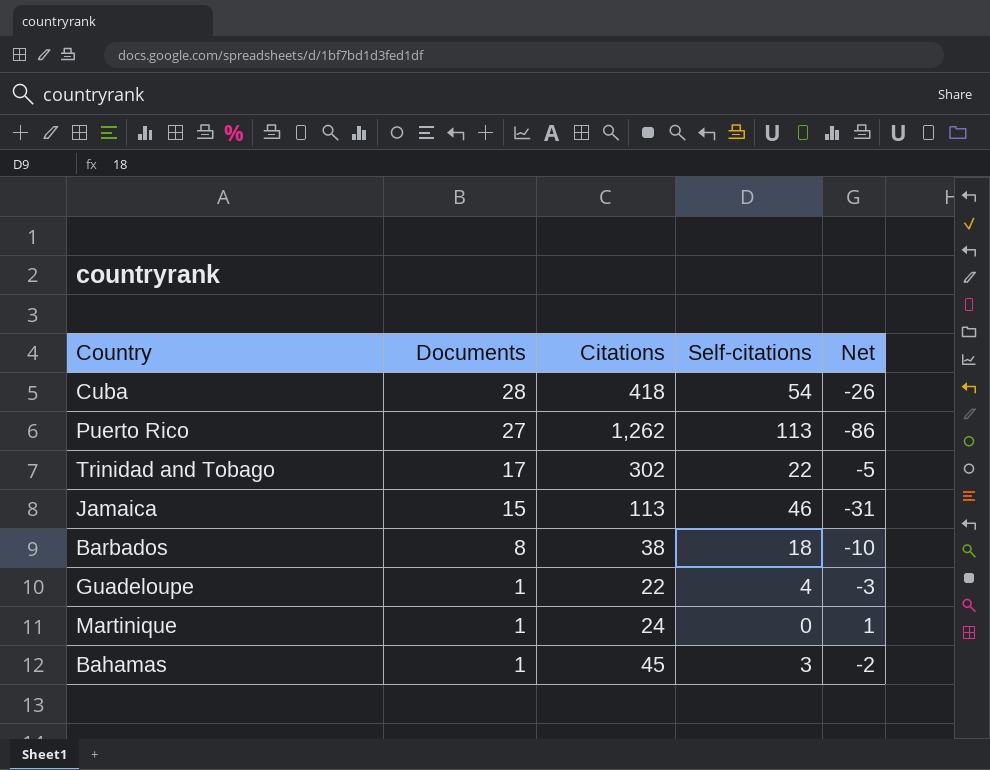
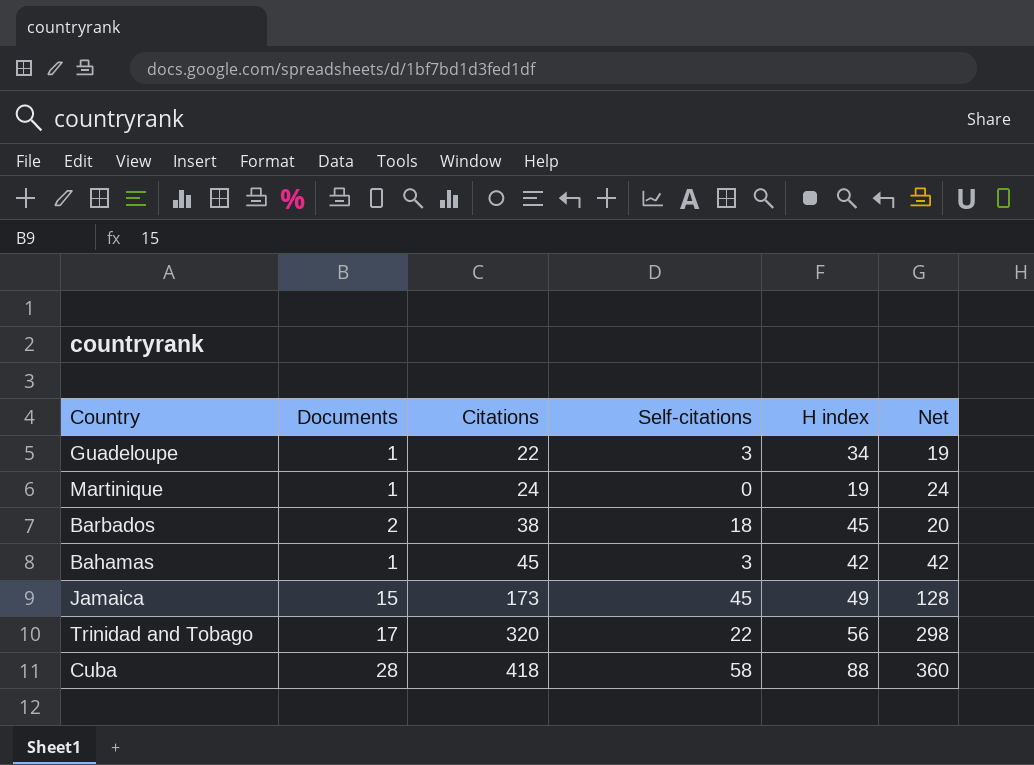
row order: Documents descending -> Citations ascending
column H index | position: none -> 5
column Net | formula: [Documents] - [Self-citations] -> [Citations] - [Self-citations]
row Puerto Rico: 27 | 1,262 | 113 | -86 -> none
Guadeloupe | Self-citations: 4 -> 3
Barbados | Documents: 8 -> 2
Jamaica | Citations: 113 -> 173
Jamaica | Self-citations: 46 -> 45
Trinidad and Tobago | Citations: 302 -> 320
Cuba | Self-citations: 54 -> 58

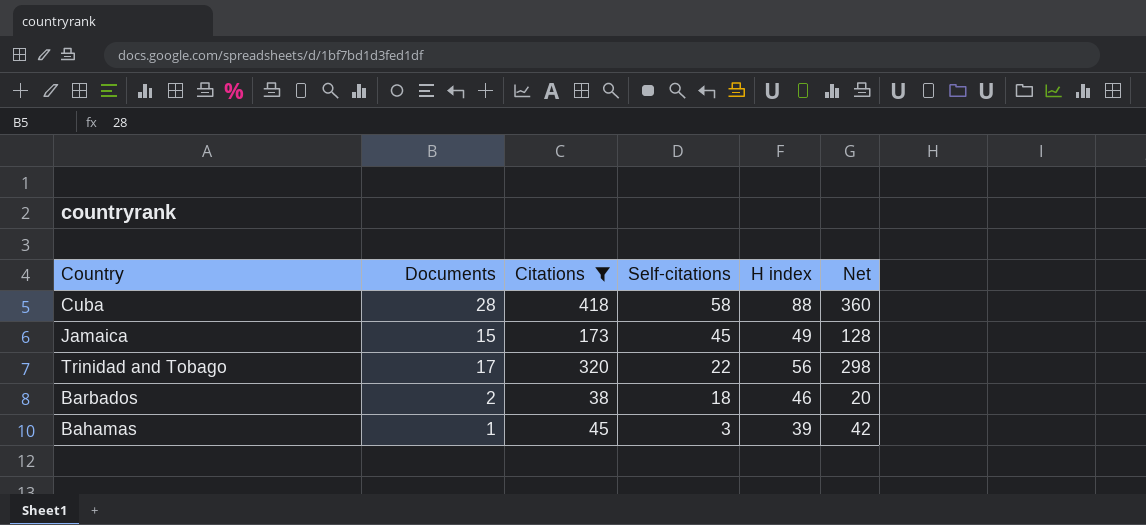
filter: none -> Citations >= 38
row order: Citations ascending -> Self-citations descending
Barbados | H index: 45 -> 46
Bahamas | H index: 42 -> 39

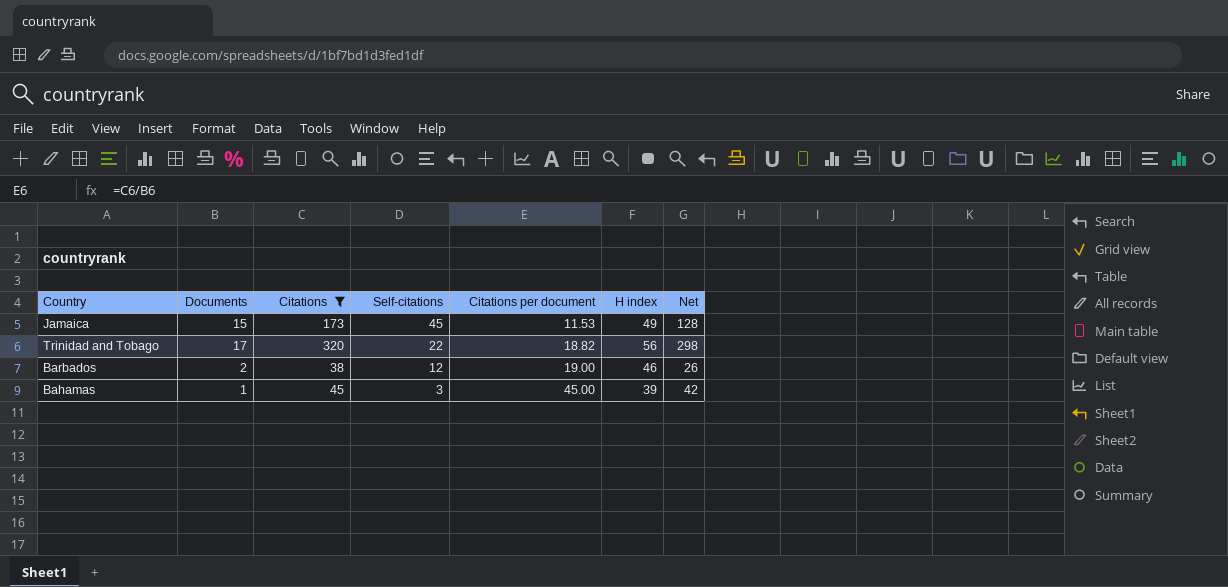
column Citations per document | formula: none -> [Citations] / [Documents]
row Cuba: 28 | 418 | 58 | 88 | 360 -> none
Barbados | Self-citations: 18 -> 12
Barbados | Net: 20 -> 26

